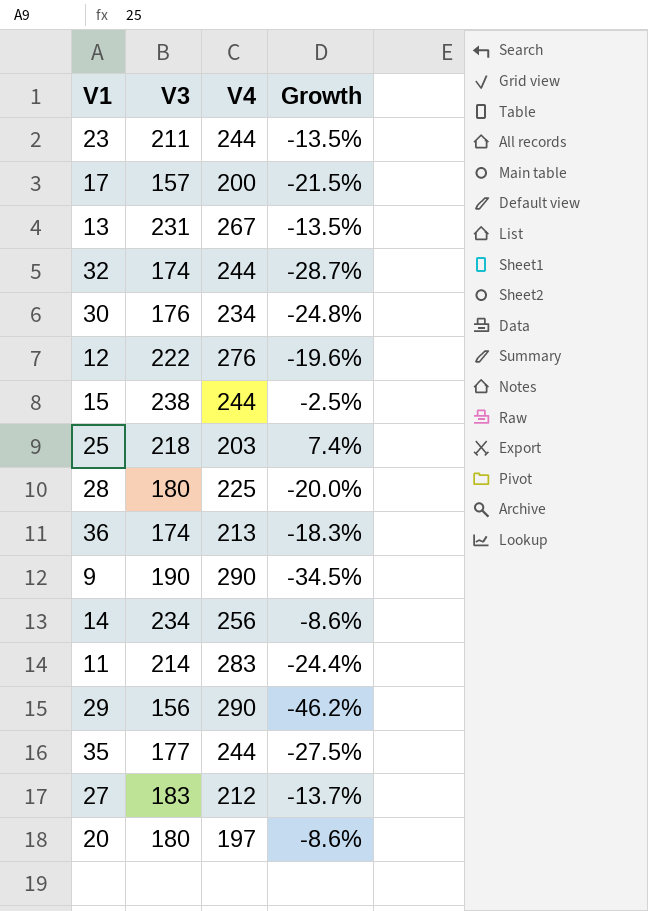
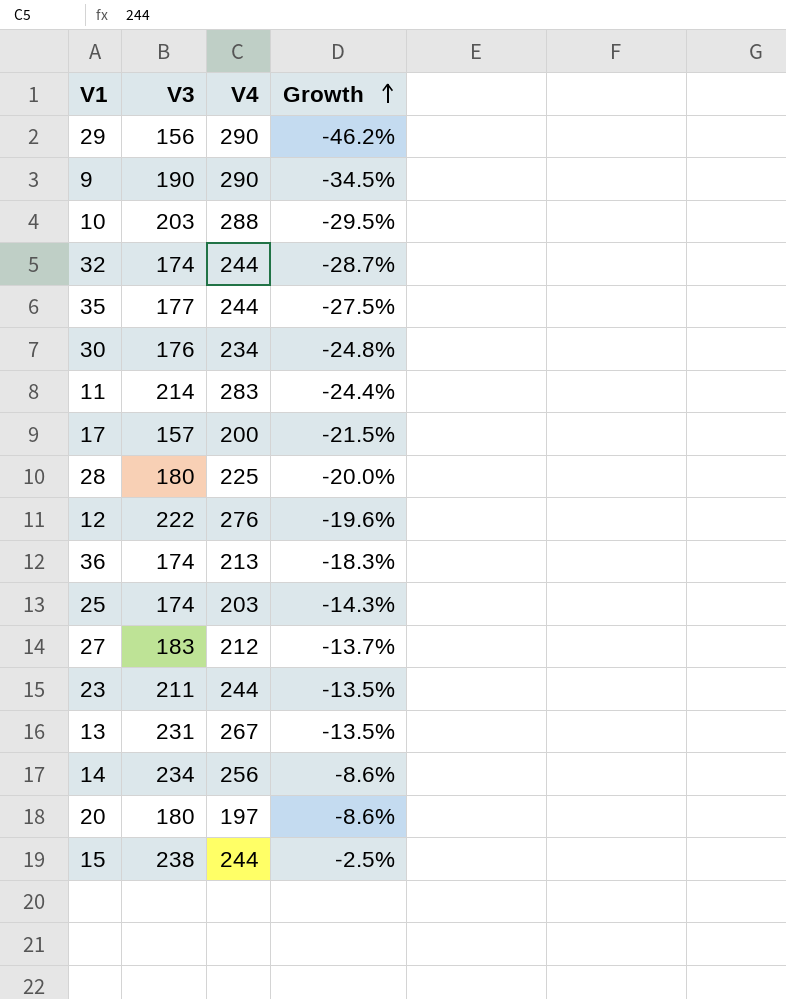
row order: none -> Growth ascending
row 10: none -> 203 | 288 | -29.5%
25 | V3: 218 -> 174
25 | Growth: 7.4% -> -14.3%

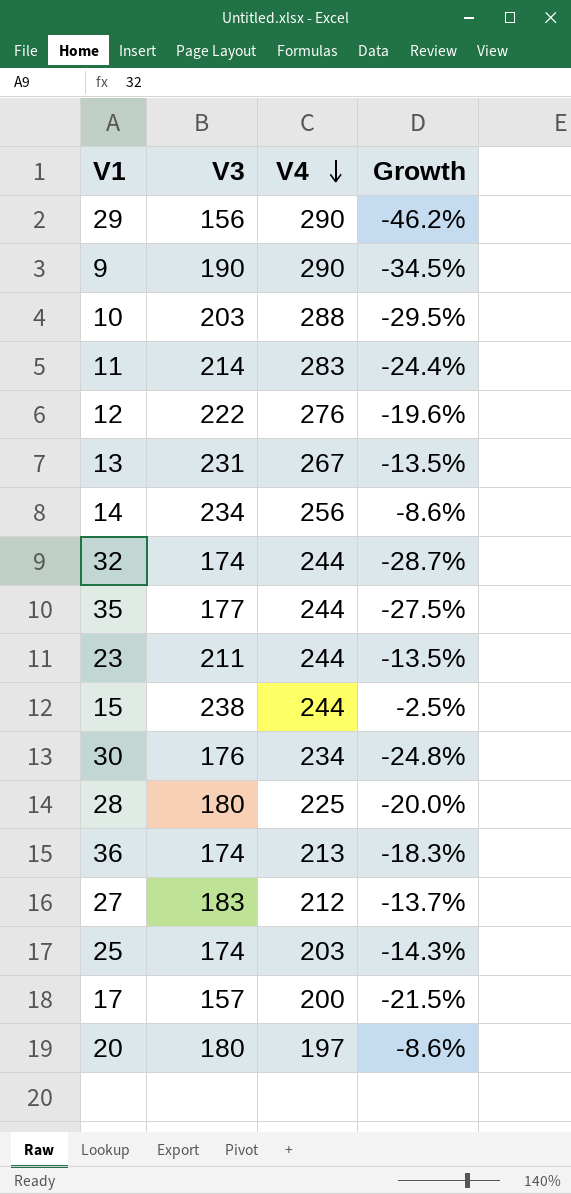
row order: Growth ascending -> V4 descending

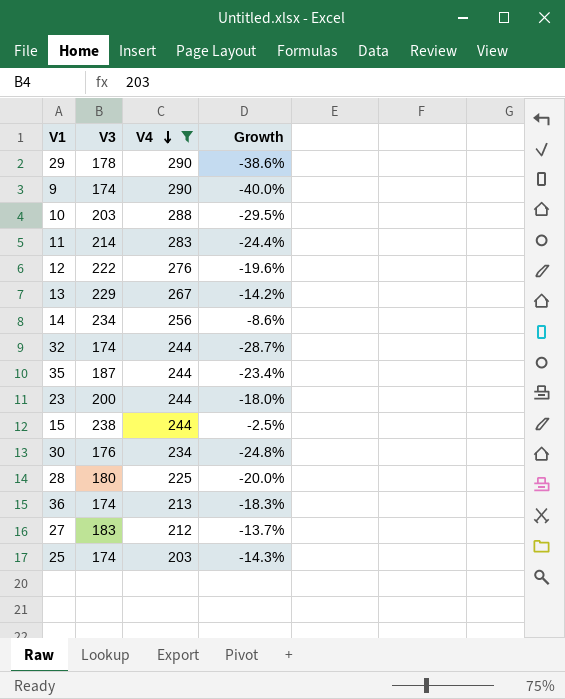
filter: none -> V4 >= 203
29 | V3: 156 -> 178
29 | Growth: -46.2% -> -38.6%
9 | V3: 190 -> 174
9 | Growth: -34.5% -> -40.0%
13 | V3: 231 -> 229
13 | Growth: -13.5% -> -14.2%
35 | V3: 177 -> 187
35 | Growth: -27.5% -> -23.4%
23 | V3: 211 -> 200
23 | Growth: -13.5% -> -18.0%

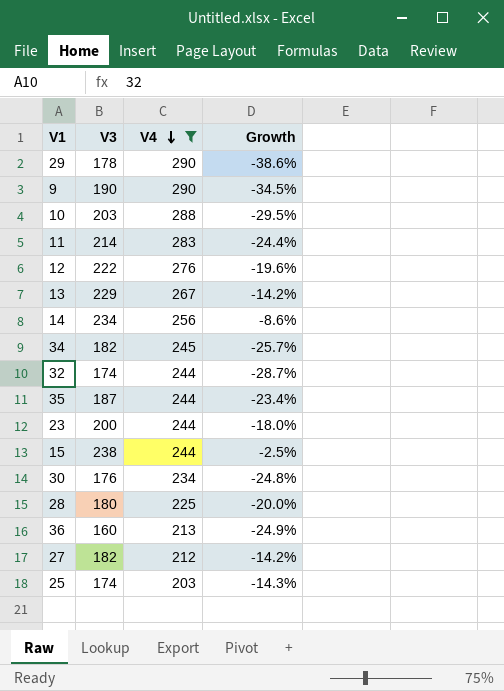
9 | V3: 174 -> 190
9 | Growth: -40.0% -> -34.5%
row 34: none -> 182 | 245 | -25.7%
36 | V3: 174 -> 160
36 | Growth: -18.3% -> -24.9%
27 | V3: 183 -> 182
27 | Growth: -13.7% -> -14.2%

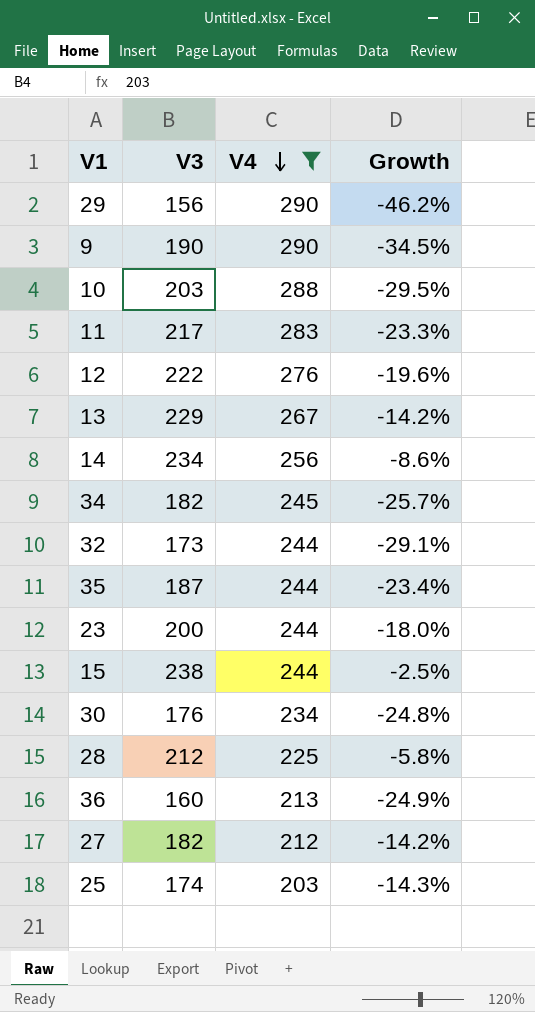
29 | V3: 178 -> 156
29 | Growth: -38.6% -> -46.2%
11 | V3: 214 -> 217
11 | Growth: -24.4% -> -23.3%
32 | V3: 174 -> 173
32 | Growth: -28.7% -> -29.1%
28 | V3: 180 -> 212
28 | Growth: -20.0% -> -5.8%

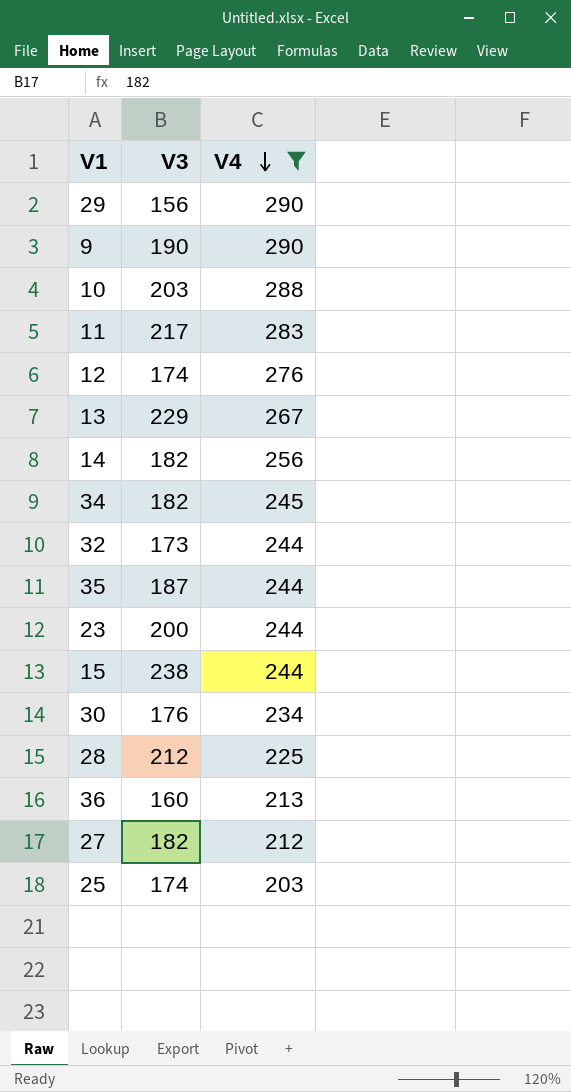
column Growth | formula: ([V3] - [V4]) / [V4] -> none
12 | V3: 222 -> 174
14 | V3: 234 -> 182

